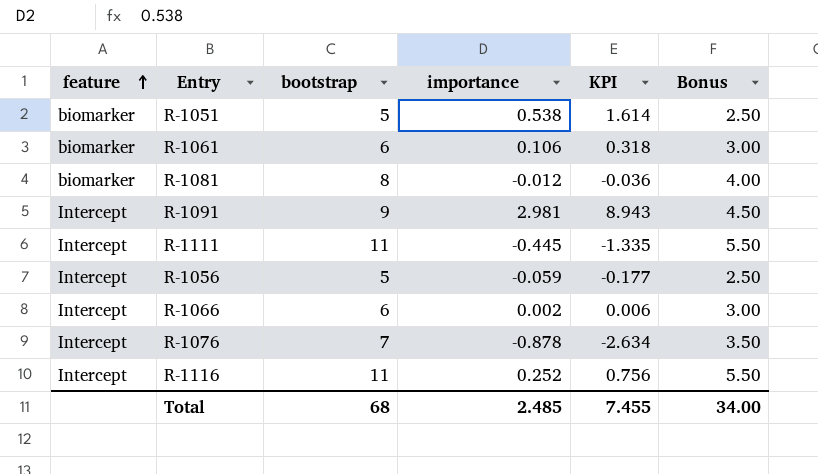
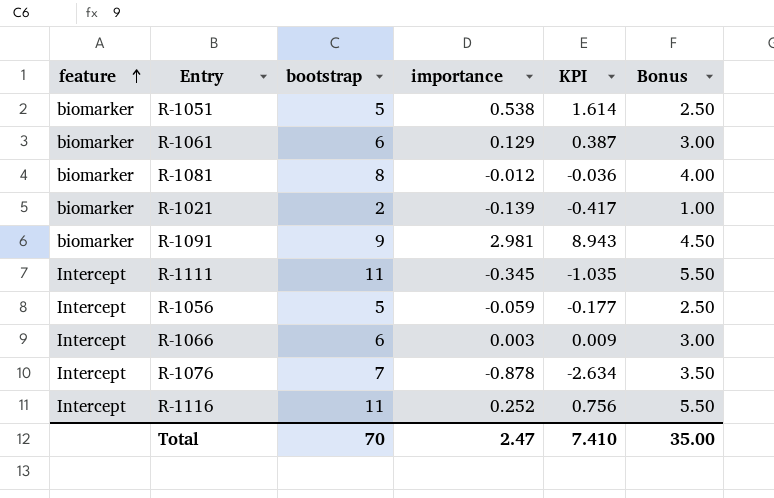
R-1061 | importance: 0.106 -> 0.129
R-1061 | KPI: 0.318 -> 0.387
row R-1021: none -> biomarker | 2 | -0.139 | -0.417 | 1.00
R-1091 | feature: Intercept -> biomarker
R-1111 | importance: -0.445 -> -0.345
R-1111 | KPI: -1.335 -> -1.035
R-1066 | importance: 0.002 -> 0.003
R-1066 | KPI: 0.006 -> 0.009
Total | bootstrap: 68 -> 70
Total | importance: 2.485 -> 2.47
Total | KPI: 7.455 -> 7.410
Total | Bonus: 34.00 -> 35.00

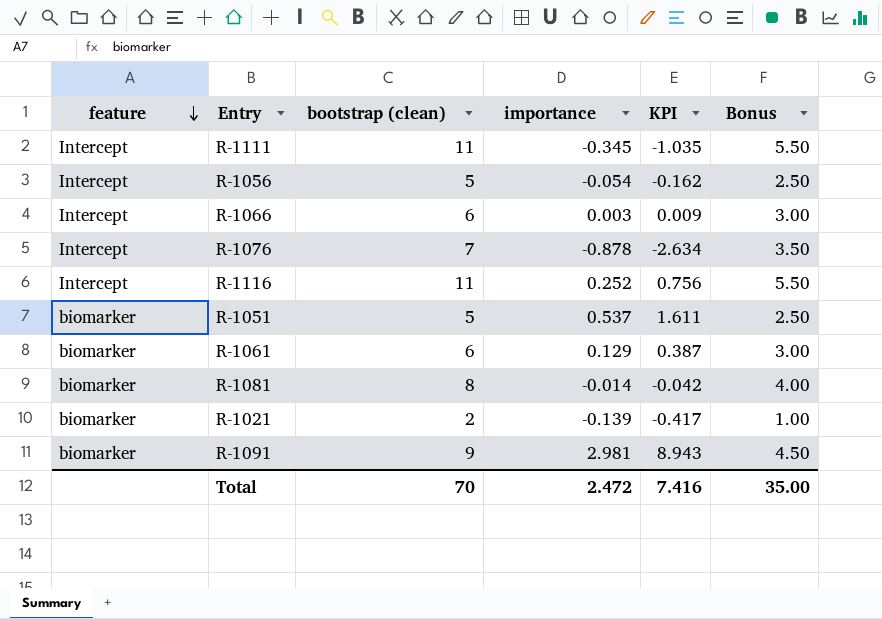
row order: feature ascending -> feature descending
column name: bootstrap -> bootstrap (clean)
R-1056 | importance: -0.059 -> -0.054
R-1056 | KPI: -0.177 -> -0.162
R-1051 | importance: 0.538 -> 0.537
R-1051 | KPI: 1.614 -> 1.611
R-1081 | importance: -0.012 -> -0.014
R-1081 | KPI: -0.036 -> -0.042
Total | importance: 2.47 -> 2.472
Total | KPI: 7.410 -> 7.416

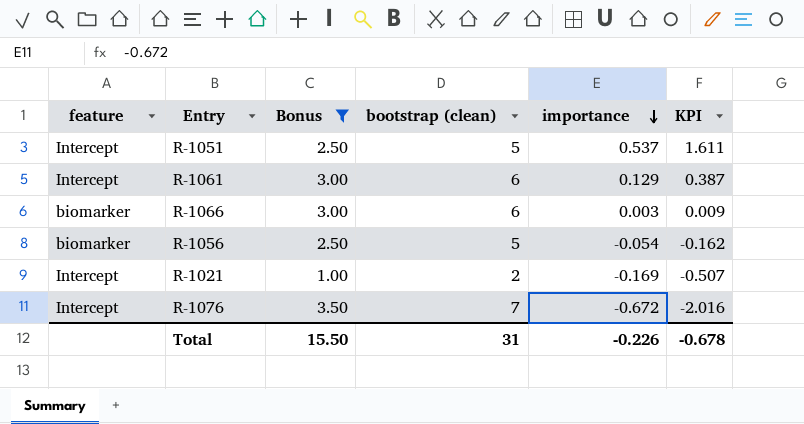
filter: none -> Bonus <= 3.50
row order: feature descending -> importance descending
column Bonus | position: 6 -> 3
R-1051 | feature: biomarker -> Intercept
R-1061 | feature: biomarker -> Intercept
R-1066 | feature: Intercept -> biomarker
R-1056 | feature: Intercept -> biomarker
R-1021 | feature: biomarker -> Intercept
R-1021 | importance: -0.139 -> -0.169
R-1021 | KPI: -0.417 -> -0.507
R-1076 | importance: -0.878 -> -0.672
R-1076 | KPI: -2.634 -> -2.016
Total | Bonus: 35.00 -> 15.50
Total | bootstrap (clean): 70 -> 31
Total | importance: 2.472 -> -0.226
Total | KPI: 7.416 -> -0.678

